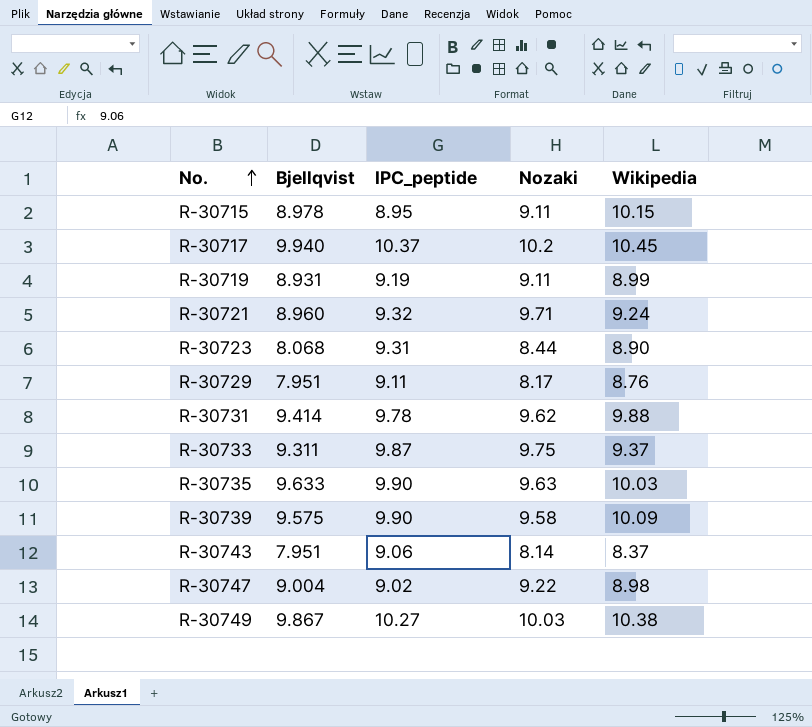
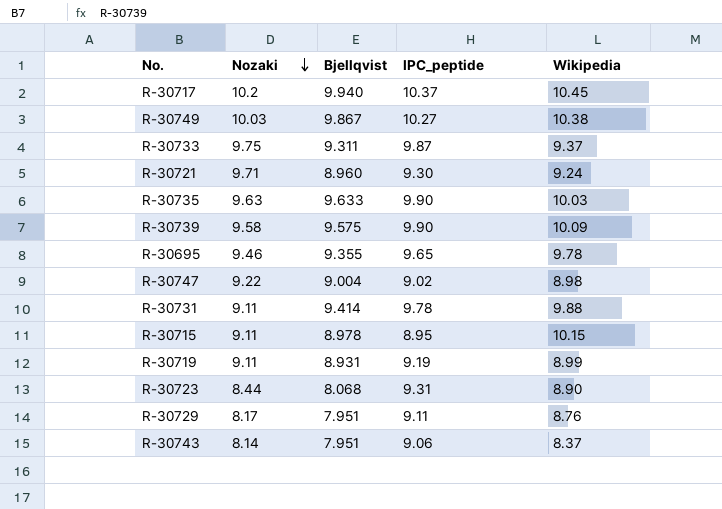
row order: No. ascending -> Nozaki descending
column Nozaki | position: 4 -> 2
R-30721 | IPC_peptide: 9.32 -> 9.30
row R-30695: none -> 9.46 | 9.355 | 9.65 | 9.78
R-30731 | Nozaki: 9.62 -> 9.11

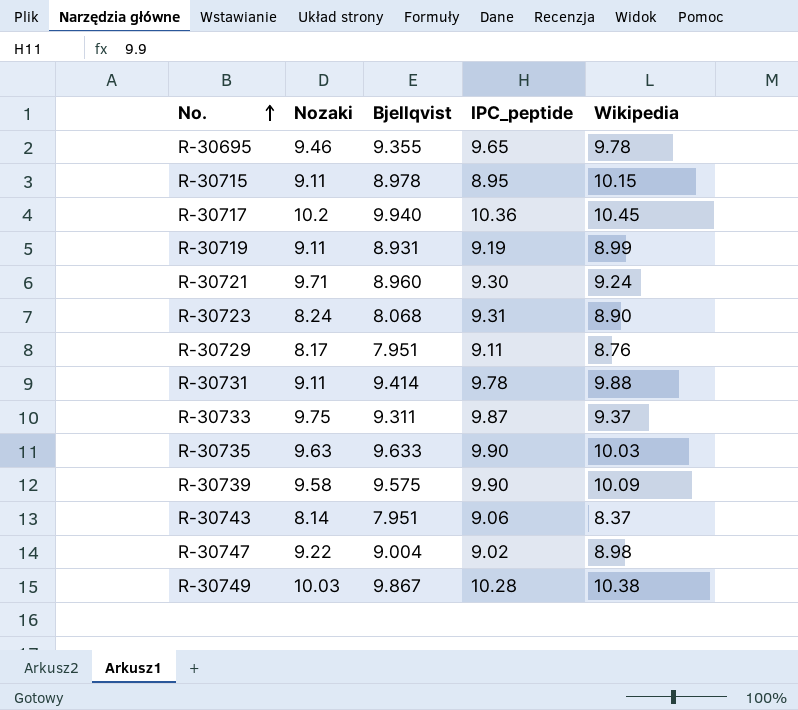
row order: Nozaki descending -> No. ascending
R-30717 | IPC_peptide: 10.37 -> 10.36
R-30723 | Nozaki: 8.44 -> 8.24
R-30749 | IPC_peptide: 10.27 -> 10.28

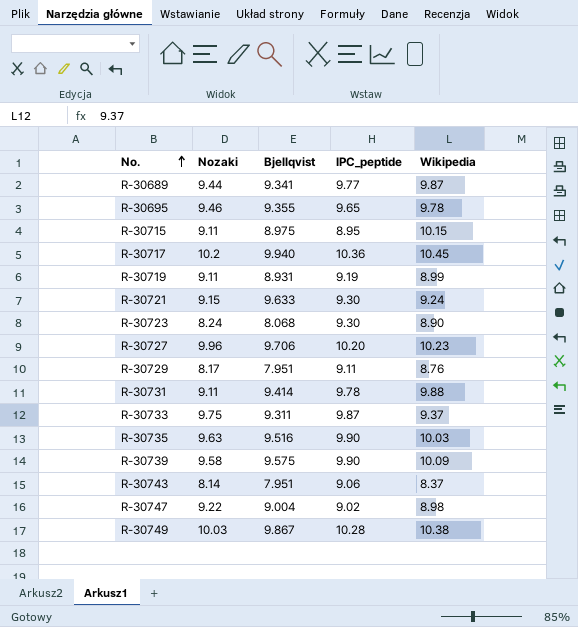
row R-30689: none -> 9.44 | 9.341 | 9.77 | 9.87
R-30715 | Bjellqvist: 8.978 -> 8.975
R-30721 | Nozaki: 9.71 -> 9.15
R-30721 | Bjellqvist: 8.960 -> 9.633
R-30723 | IPC_peptide: 9.31 -> 9.30
row R-30727: none -> 9.96 | 9.706 | 10.20 | 10.23
R-30735 | Bjellqvist: 9.633 -> 9.516

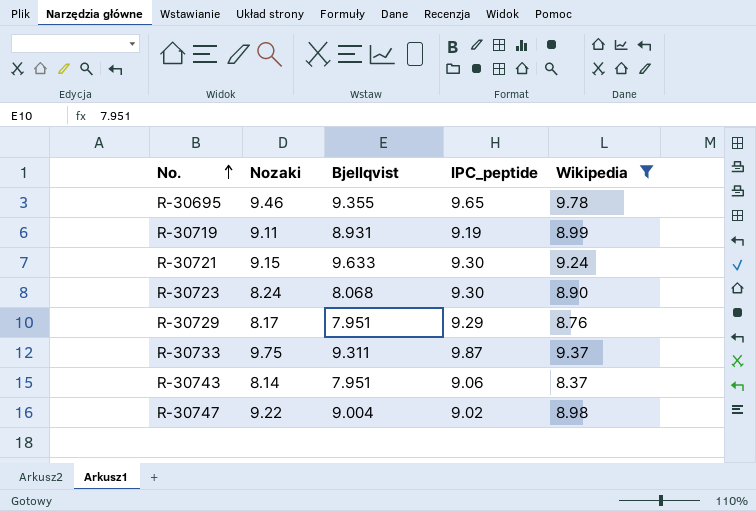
filter: none -> Wikipedia <= 9.78
R-30729 | IPC_peptide: 9.11 -> 9.29

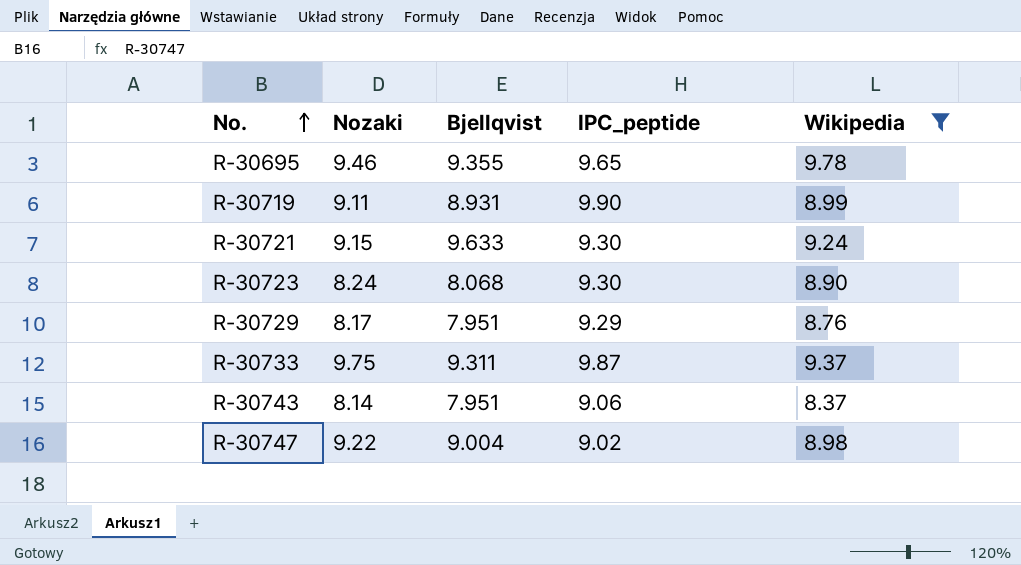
R-30719 | IPC_peptide: 9.19 -> 9.90

